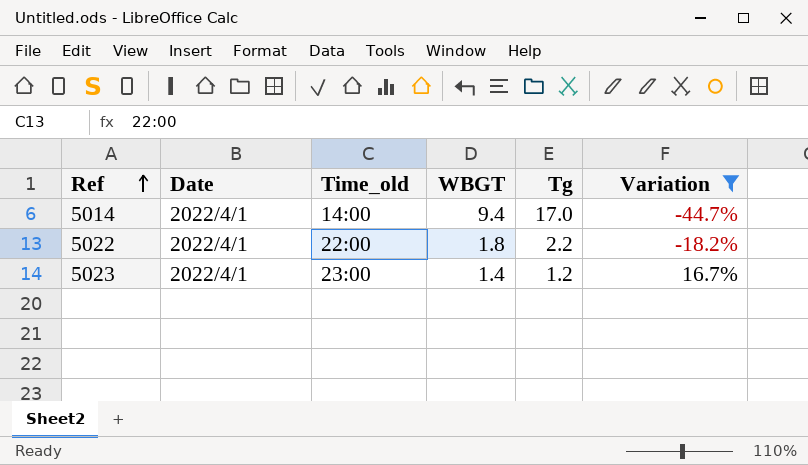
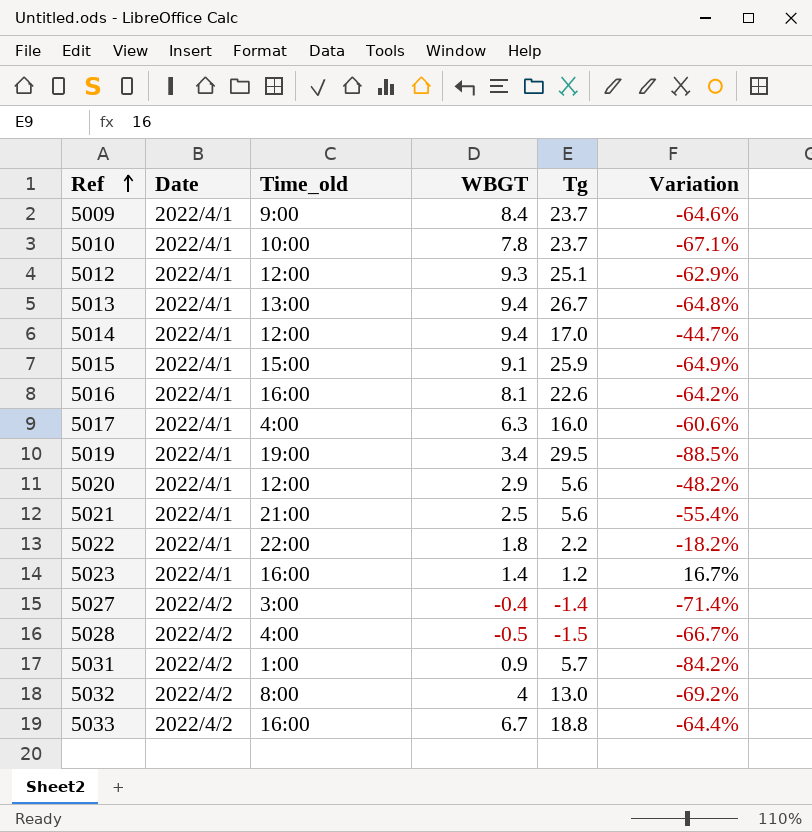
filter: Variation >= -44.7% -> none
5014 | Time_old: 14:00 -> 12:00
5023 | Time_old: 23:00 -> 16:00

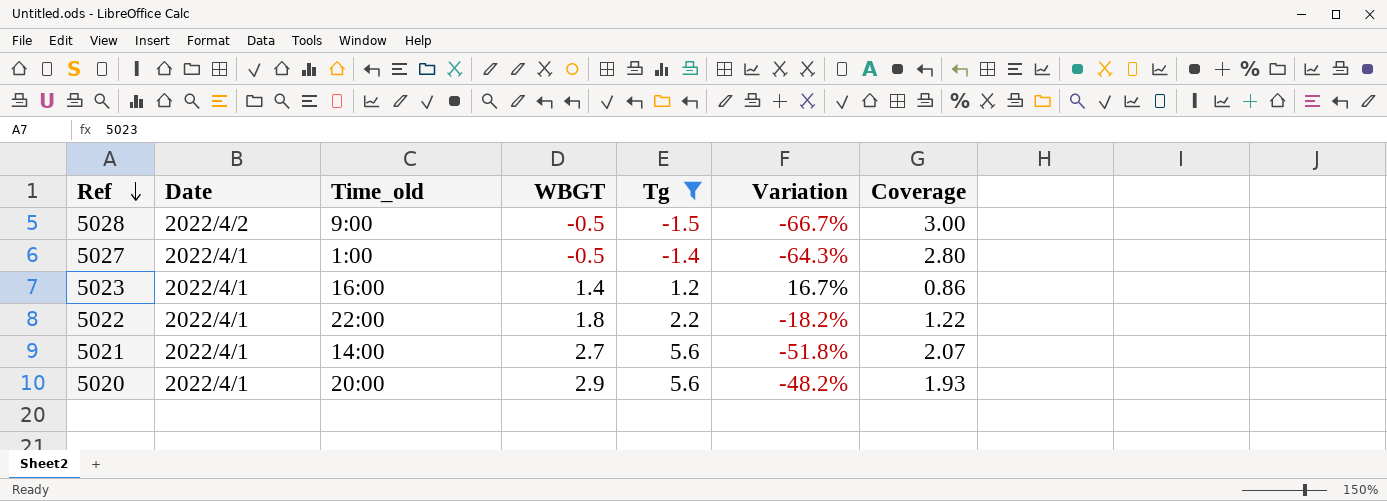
filter: none -> Tg <= 5.6
row order: Ref ascending -> Ref descending
column Coverage | formula: none -> [Tg] / [WBGT]
5028 | Time_old: 4:00 -> 9:00
5027 | Date: 2022/4/2 -> 2022/4/1
5027 | Time_old: 3:00 -> 1:00
5027 | WBGT: -0.4 -> -0.5
5027 | Variation: -71.4% -> -64.3%
5021 | Time_old: 21:00 -> 14:00
5021 | WBGT: 2.5 -> 2.7
5021 | Variation: -55.4% -> -51.8%
5020 | Time_old: 12:00 -> 20:00

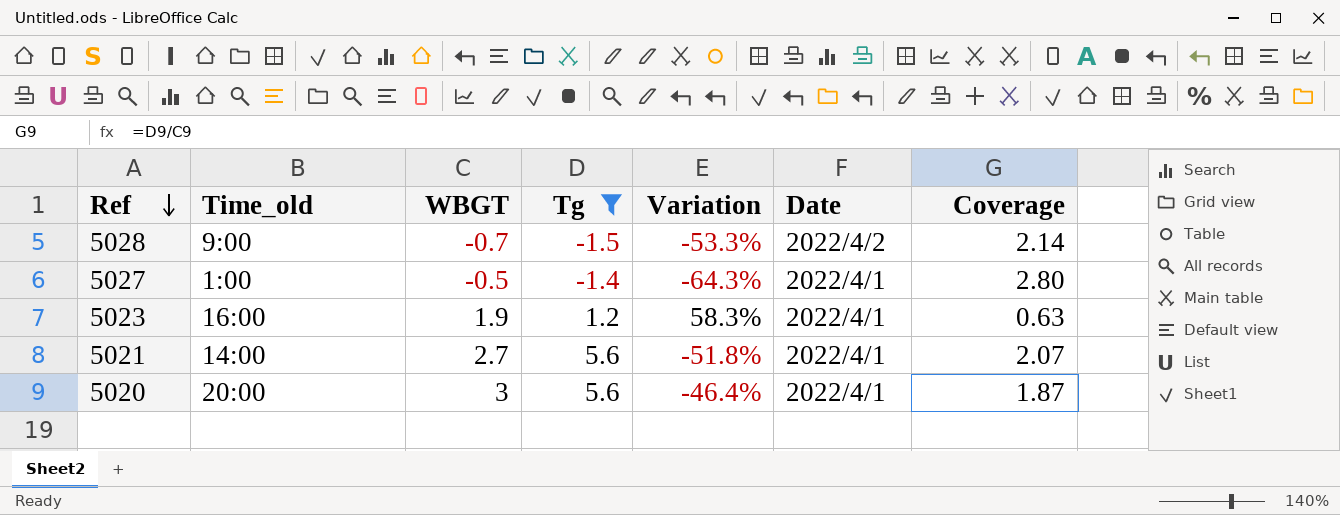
column Date | position: 2 -> 6
row 5022: 2022/4/1 | 22:00 | 1.8 | 2.2 | -18.2% | 1.22 -> none
5028 | WBGT: -0.5 -> -0.7
5028 | Variation: -66.7% -> -53.3%
5028 | Coverage: 3.00 -> 2.14
5023 | WBGT: 1.4 -> 1.9
5023 | Variation: 16.7% -> 58.3%
5023 | Coverage: 0.86 -> 0.63
5020 | WBGT: 2.9 -> 3
5020 | Variation: -48.2% -> -46.4%
5020 | Coverage: 1.93 -> 1.87

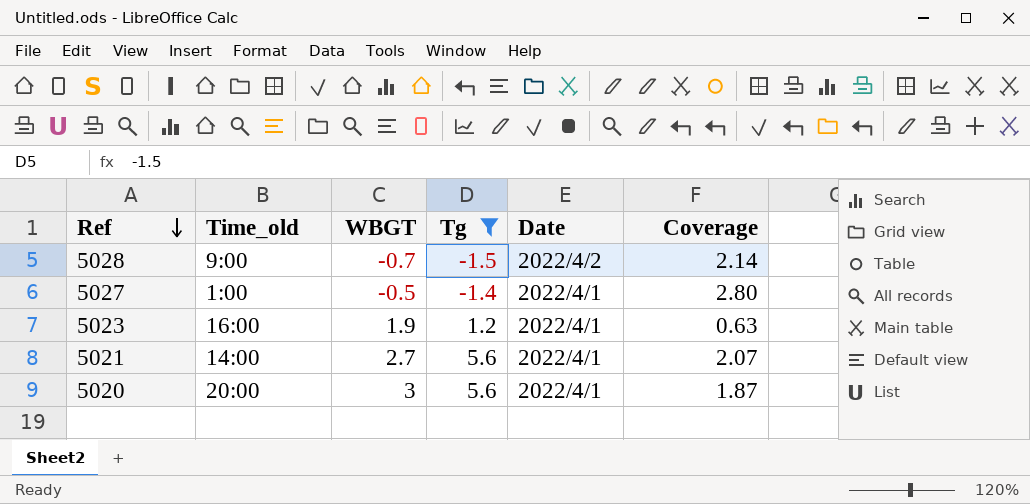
column Variation | formula: ([WBGT] - [Tg]) / [Tg] -> none

